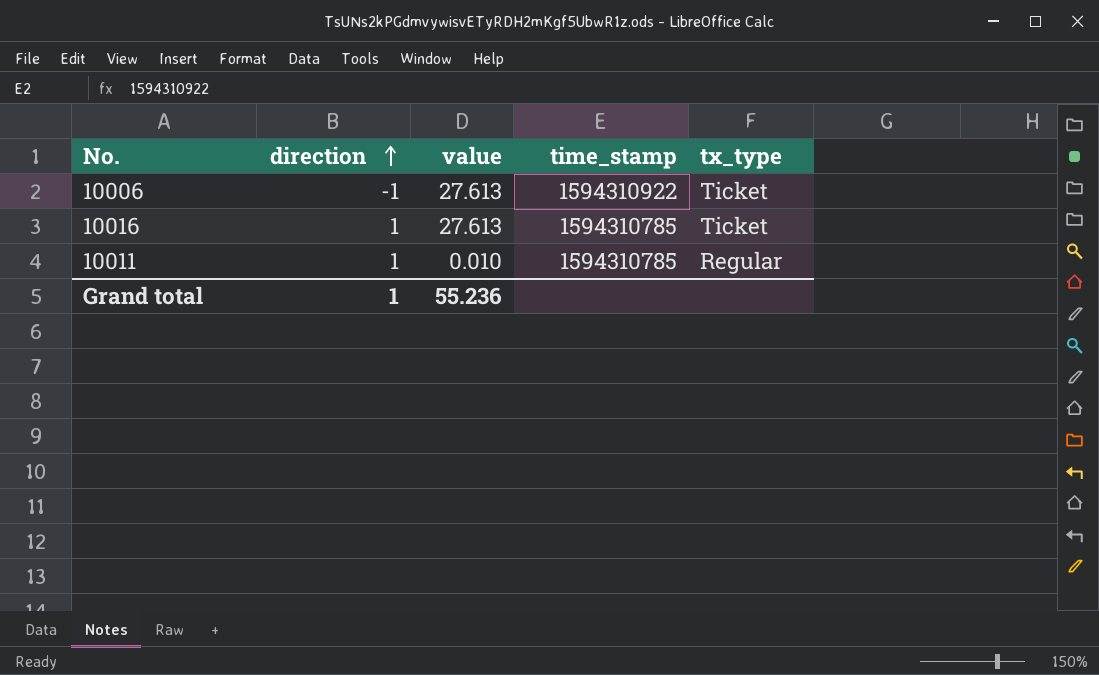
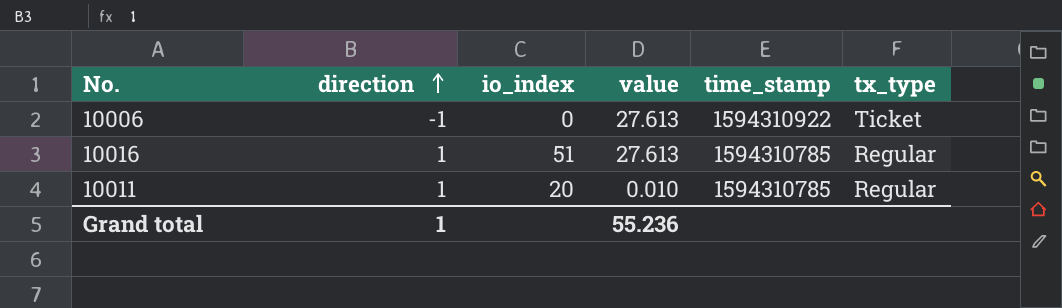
column io_index | position: none -> 3
10016 | tx_type: Ticket -> Regular

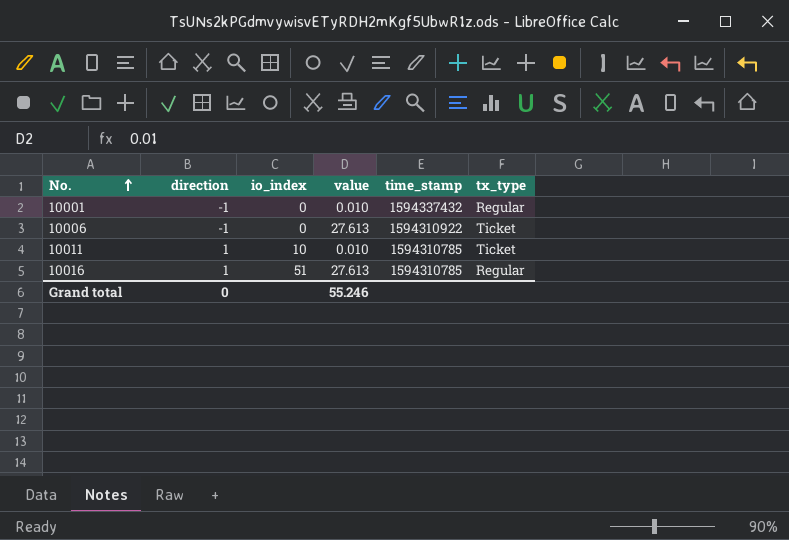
row order: direction ascending -> No. ascending
row 10001: none -> -1 | 0 | 0.010 | 1594337432 | Regular
10011 | io_index: 20 -> 10
10011 | tx_type: Regular -> Ticket
Grand total | direction: 1 -> 0
Grand total | value: 55.236 -> 55.246

